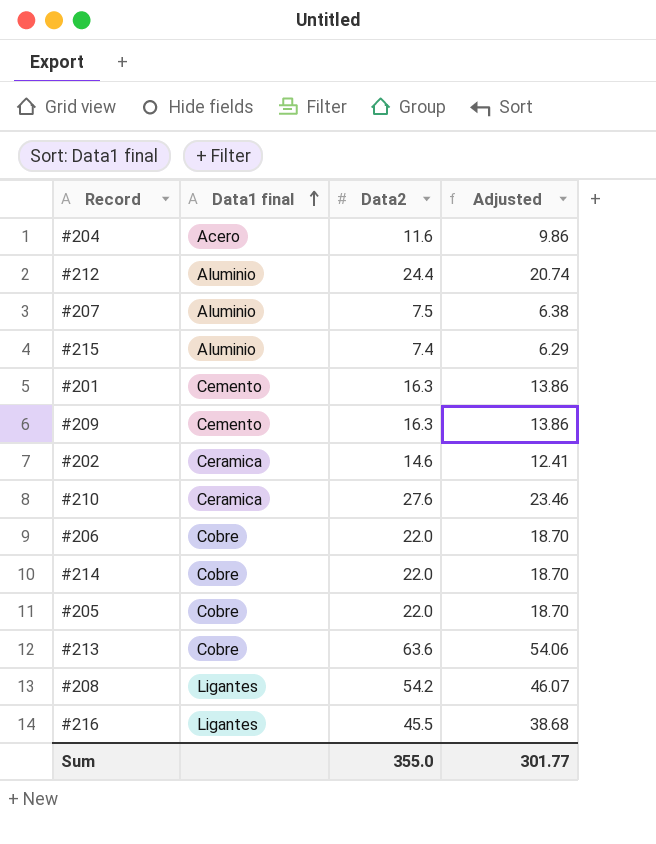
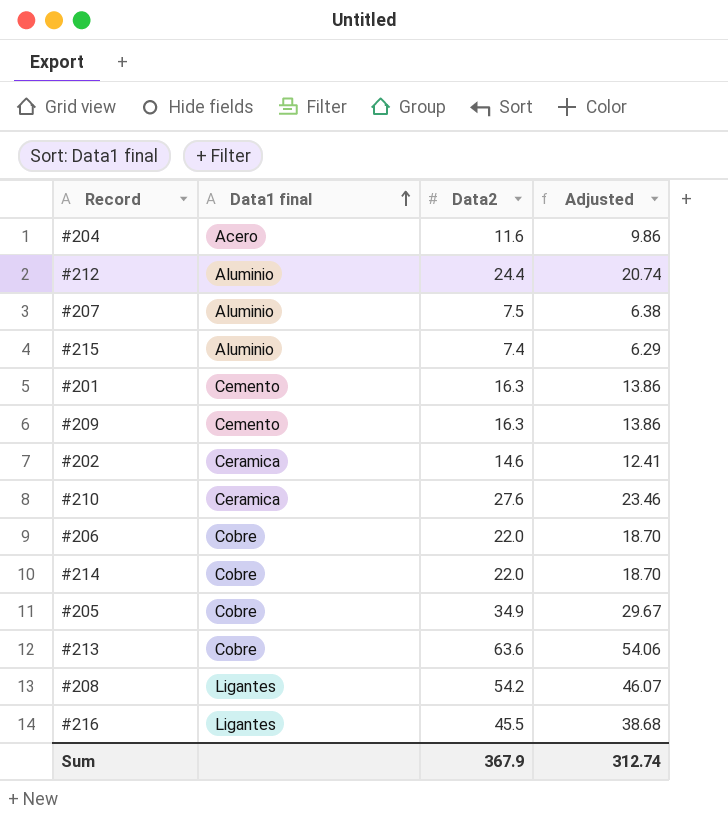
#205 | Data2: 22.0 -> 34.9
#205 | Adjusted: 18.70 -> 29.67
Sum | Data2: 355.0 -> 367.9
Sum | Adjusted: 301.77 -> 312.74

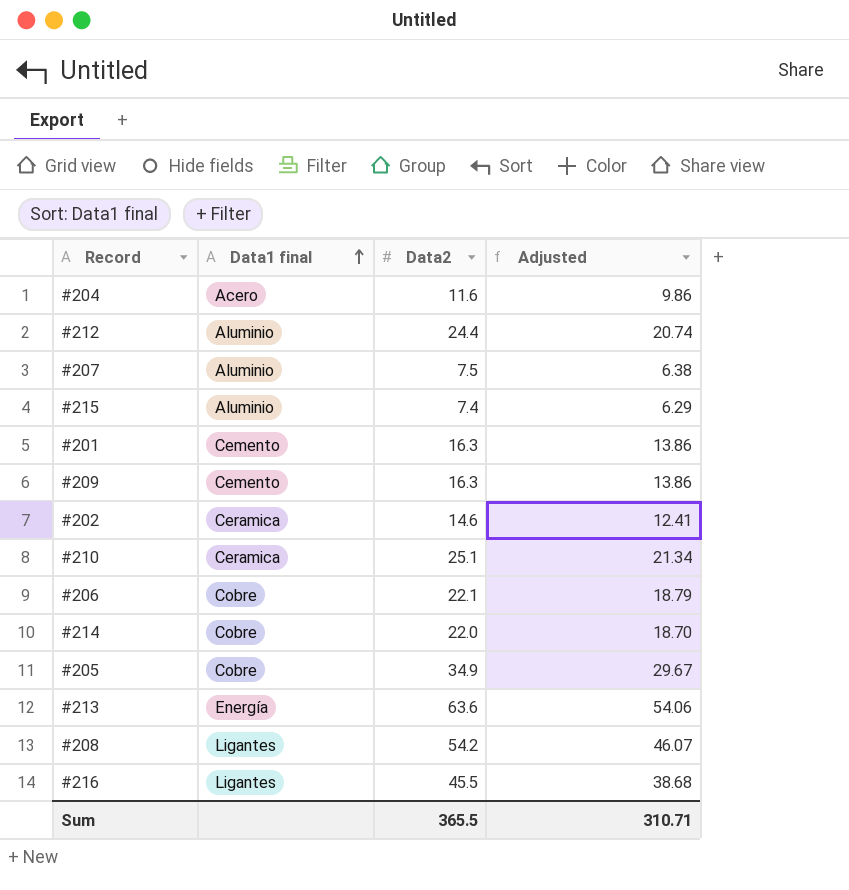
#210 | Data2: 27.6 -> 25.1
#210 | Adjusted: 23.46 -> 21.34
#206 | Data2: 22.0 -> 22.1
#206 | Adjusted: 18.70 -> 18.79
#213 | Data1 final: Cobre -> Energía
Sum | Data2: 367.9 -> 365.5
Sum | Adjusted: 312.74 -> 310.71

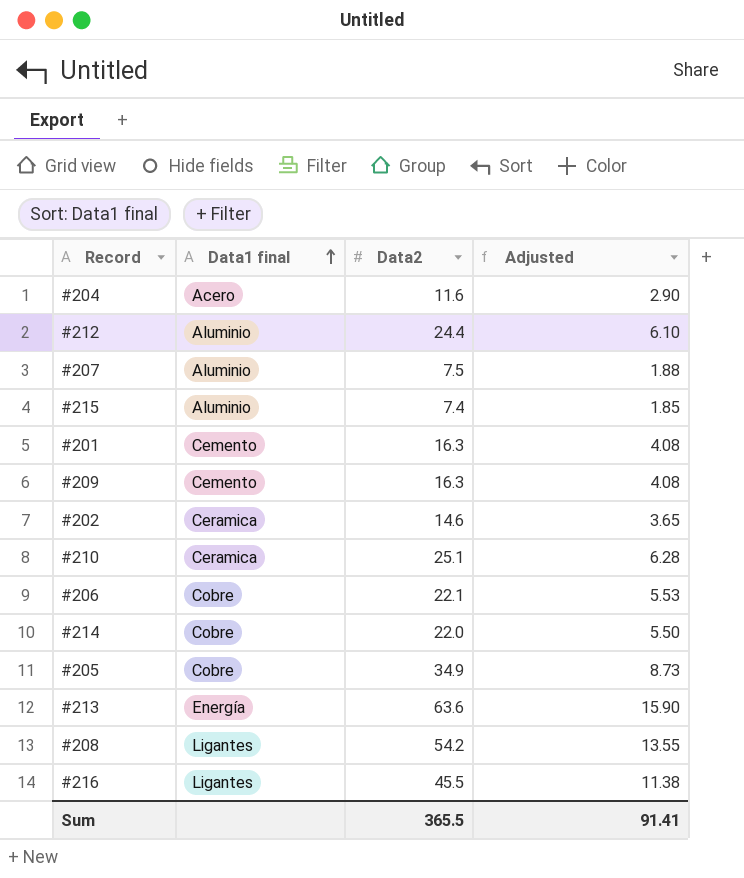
column Adjusted | formula: [Data2] * 0.85 -> [Data2] * 0.25
Sum | Adjusted: 310.71 -> 91.41

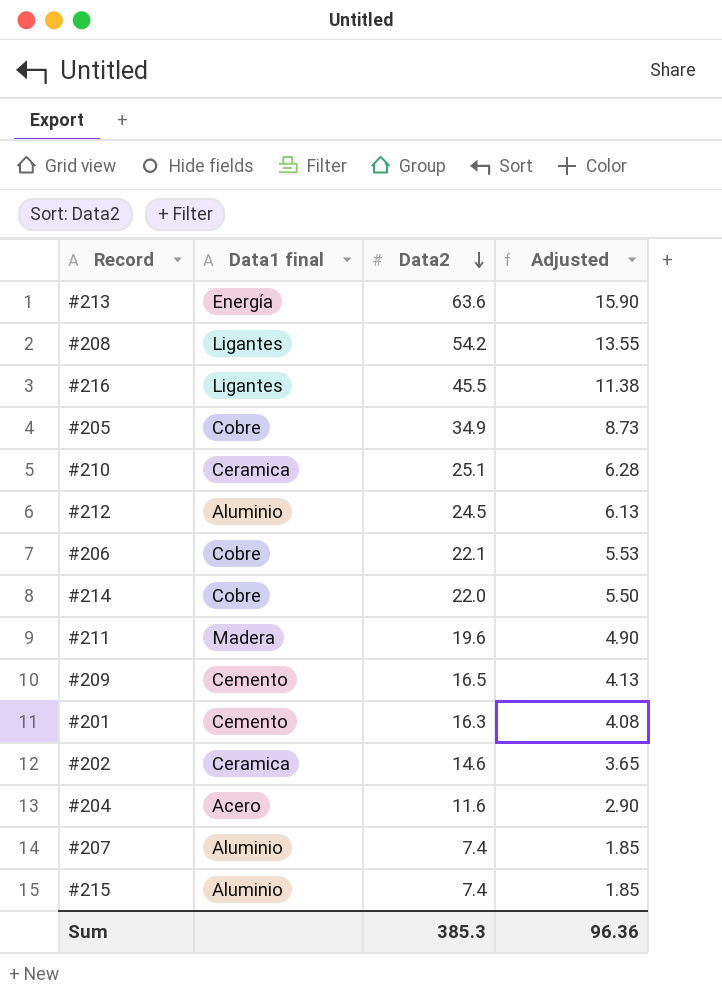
row order: Data1 final ascending -> Data2 descending
#212 | Data2: 24.4 -> 24.5
#212 | Adjusted: 6.10 -> 6.13
row #211: none -> Madera | 19.6 | 4.90
#209 | Data2: 16.3 -> 16.5
#209 | Adjusted: 4.08 -> 4.13
#207 | Data2: 7.5 -> 7.4
#207 | Adjusted: 1.88 -> 1.85
Sum | Data2: 365.5 -> 385.3
Sum | Adjusted: 91.41 -> 96.36

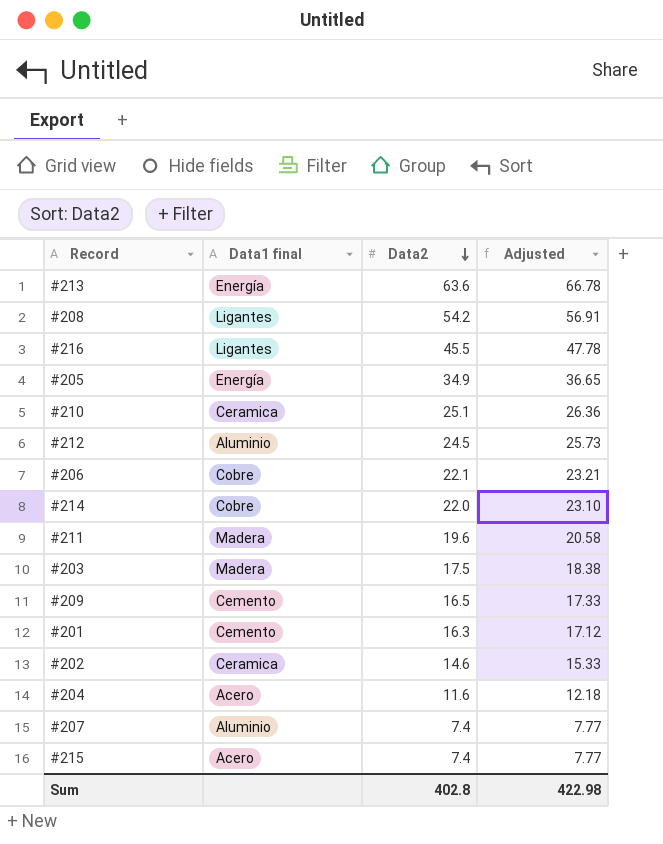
column Adjusted | formula: [Data2] * 0.25 -> [Data2] * 1.05
#205 | Data1 final: Cobre -> Energía
row #203: none -> Madera | 17.5 | 18.38
#215 | Data1 final: Aluminio -> Acero
Sum | Data2: 385.3 -> 402.8
Sum | Adjusted: 96.36 -> 422.98

